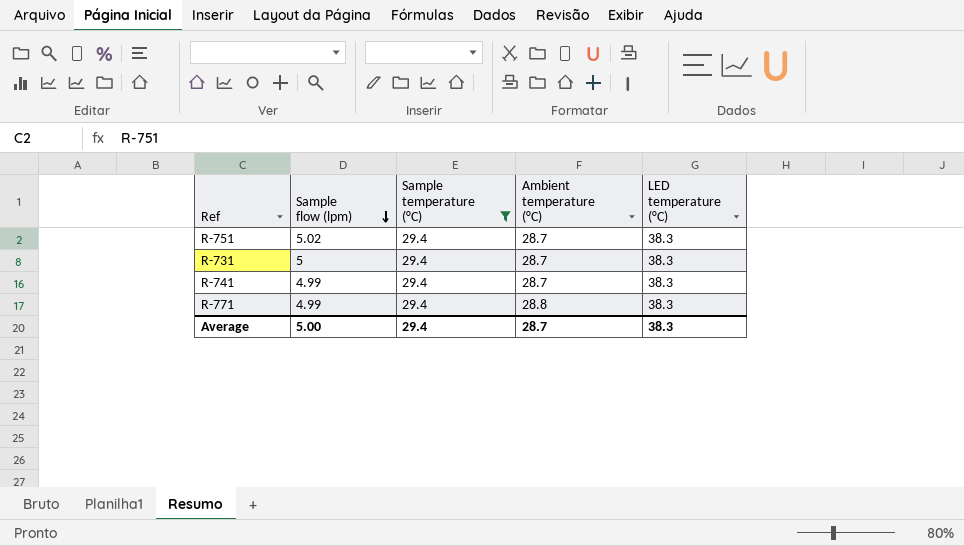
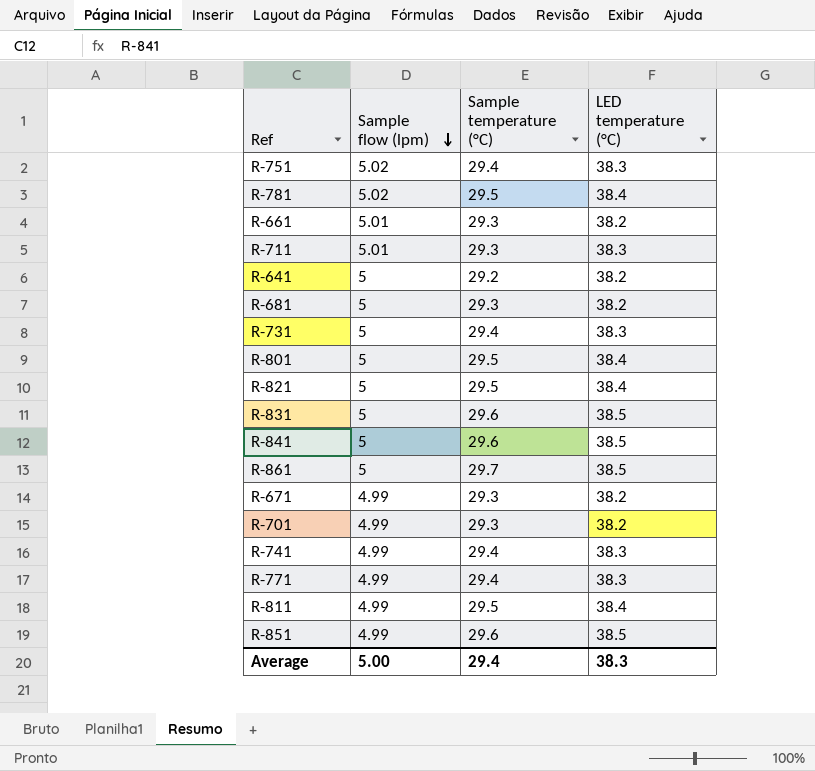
filter: Sample temperature (°C) = 29.4 -> none
column Ambient temperature (°C) | position: 4 -> none

